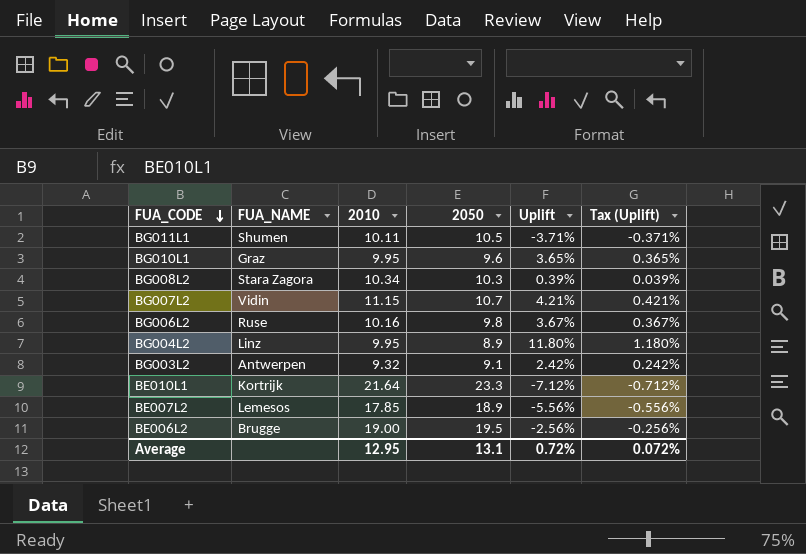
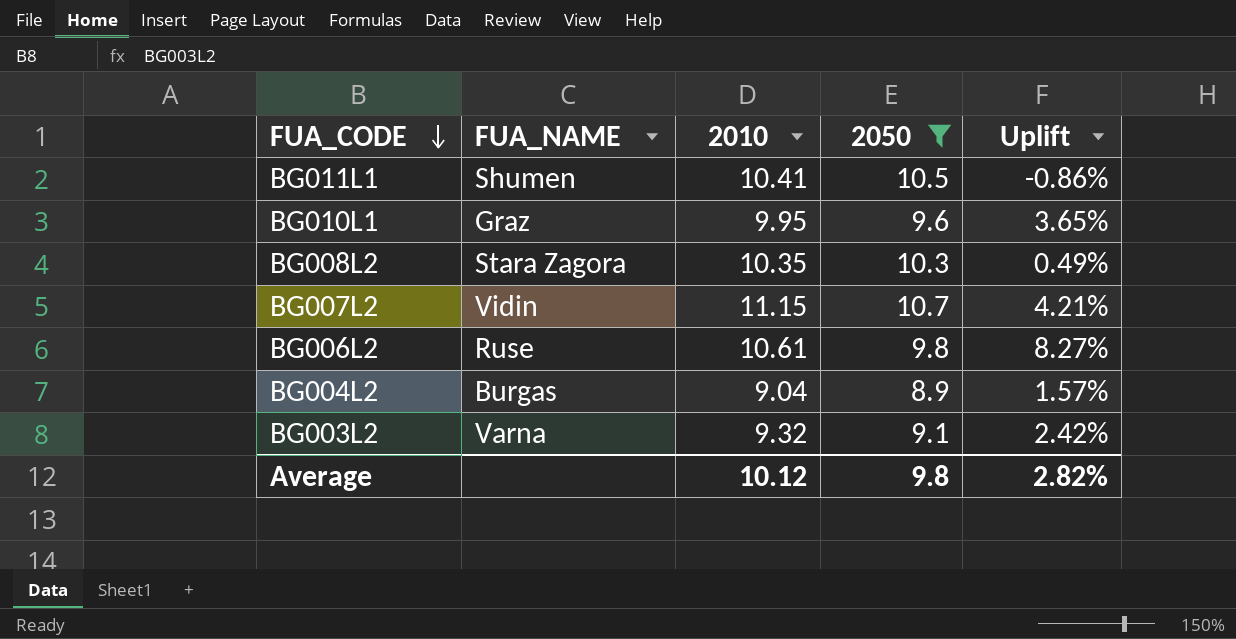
filter: none -> 2050 <= 10.7
column Tax (Uplift) | formula: [Uplift] * 0.1 -> none
BG011L1 | 2010: 10.11 -> 10.41
BG011L1 | Uplift: -3.71% -> -0.86%
BG008L2 | 2010: 10.34 -> 10.35
BG008L2 | Uplift: 0.39% -> 0.49%
BG006L2 | 2010: 10.16 -> 10.61
BG006L2 | Uplift: 3.67% -> 8.27%
BG004L2 | FUA_NAME: Linz -> Burgas
BG004L2 | 2010: 9.95 -> 9.04
BG004L2 | Uplift: 11.80% -> 1.57%
BG003L2 | FUA_NAME: Antwerpen -> Varna
Average | 2010: 12.95 -> 10.12
Average | 2050: 13.1 -> 9.8
Average | Uplift: 0.72% -> 2.82%

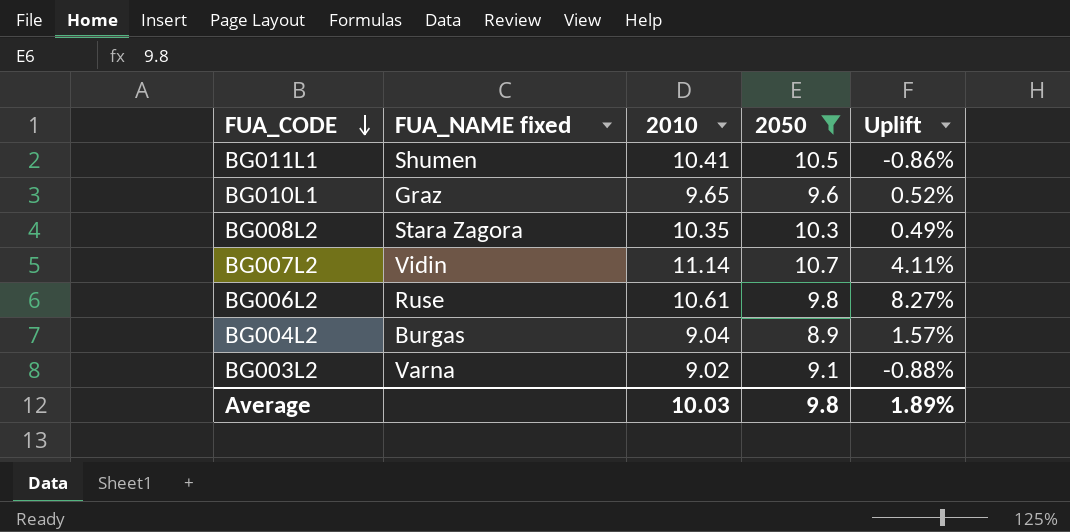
column name: FUA_NAME -> FUA_NAME fixed
BG010L1 | 2010: 9.95 -> 9.65
BG010L1 | Uplift: 3.65% -> 0.52%
BG007L2 | 2010: 11.15 -> 11.14
BG007L2 | Uplift: 4.21% -> 4.11%
BG003L2 | 2010: 9.32 -> 9.02
BG003L2 | Uplift: 2.42% -> -0.88%
Average | 2010: 10.12 -> 10.03
Average | Uplift: 2.82% -> 1.89%

